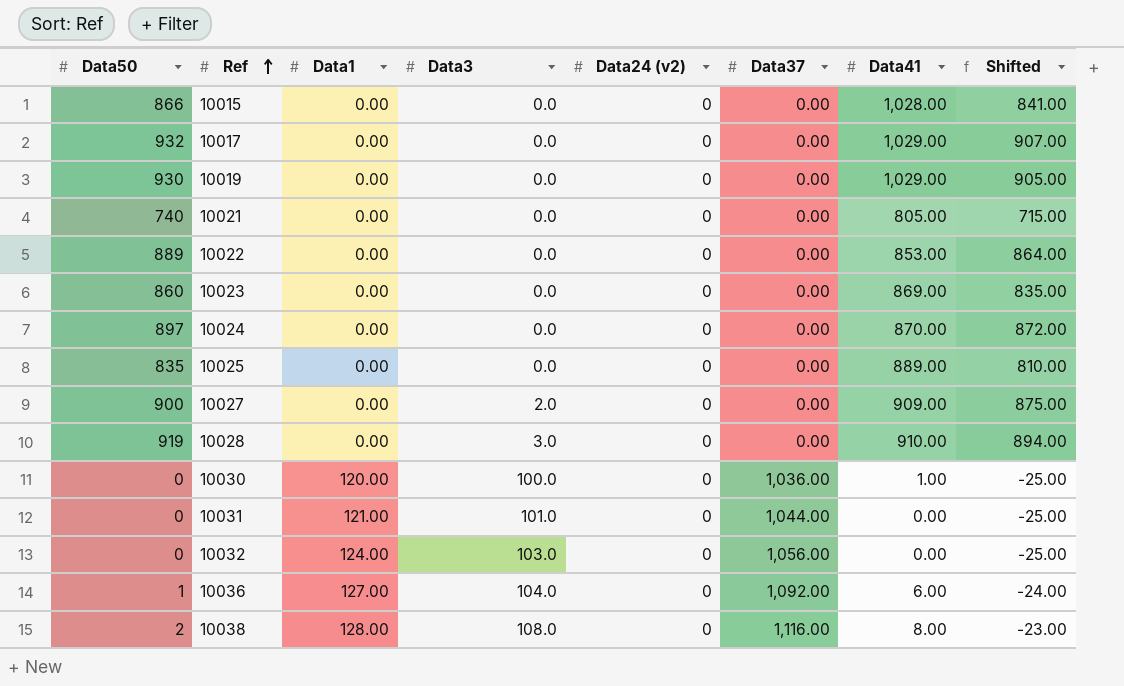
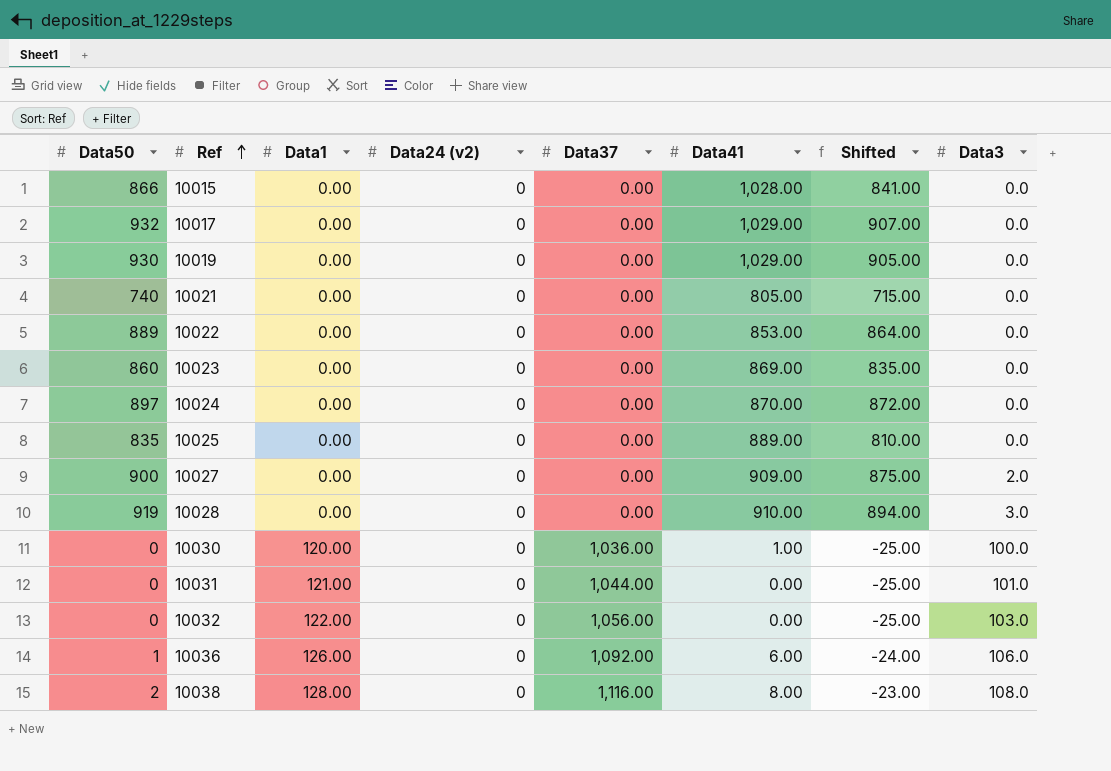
column Data3 | position: 4 -> 8
10032 | Data1: 124.00 -> 122.00
10036 | Data1: 127.00 -> 126.00
10036 | Data3: 104.0 -> 106.0

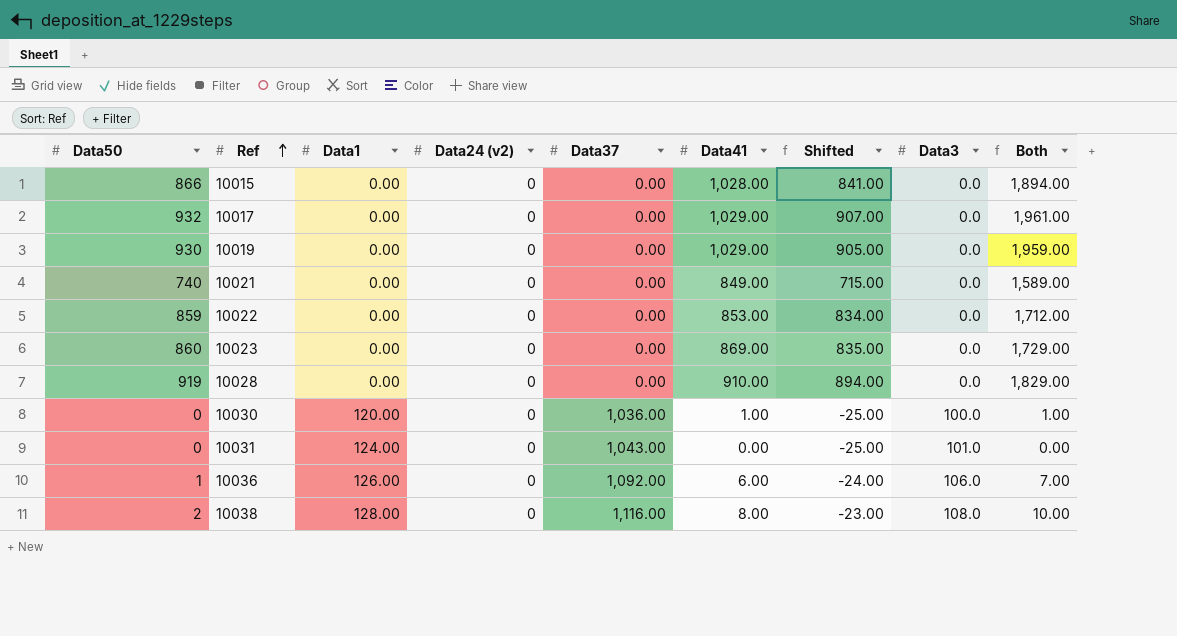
column Both | formula: none -> [Data50] + [Data41]
row 10024: 897 | 0.00 | 0 | 0.00 | 870.00 | 872.00 | 0.0 -> none
row 10025: 835 | 0.00 | 0 | 0.00 | 889.00 | 810.00 | 0.0 -> none
row 10027: 900 | 0.00 | 0 | 0.00 | 909.00 | 875.00 | 2.0 -> none
row 10032: 0 | 122.00 | 0 | 1,056.00 | 0.00 | -25.00 | 103.0 -> none
10021 | Data41: 805.00 -> 849.00
10022 | Data50: 889 -> 859
10022 | Shifted: 864.00 -> 834.00
10028 | Data3: 3.0 -> 0.0
10031 | Data1: 121.00 -> 124.00
10031 | Data37: 1,044.00 -> 1,043.00

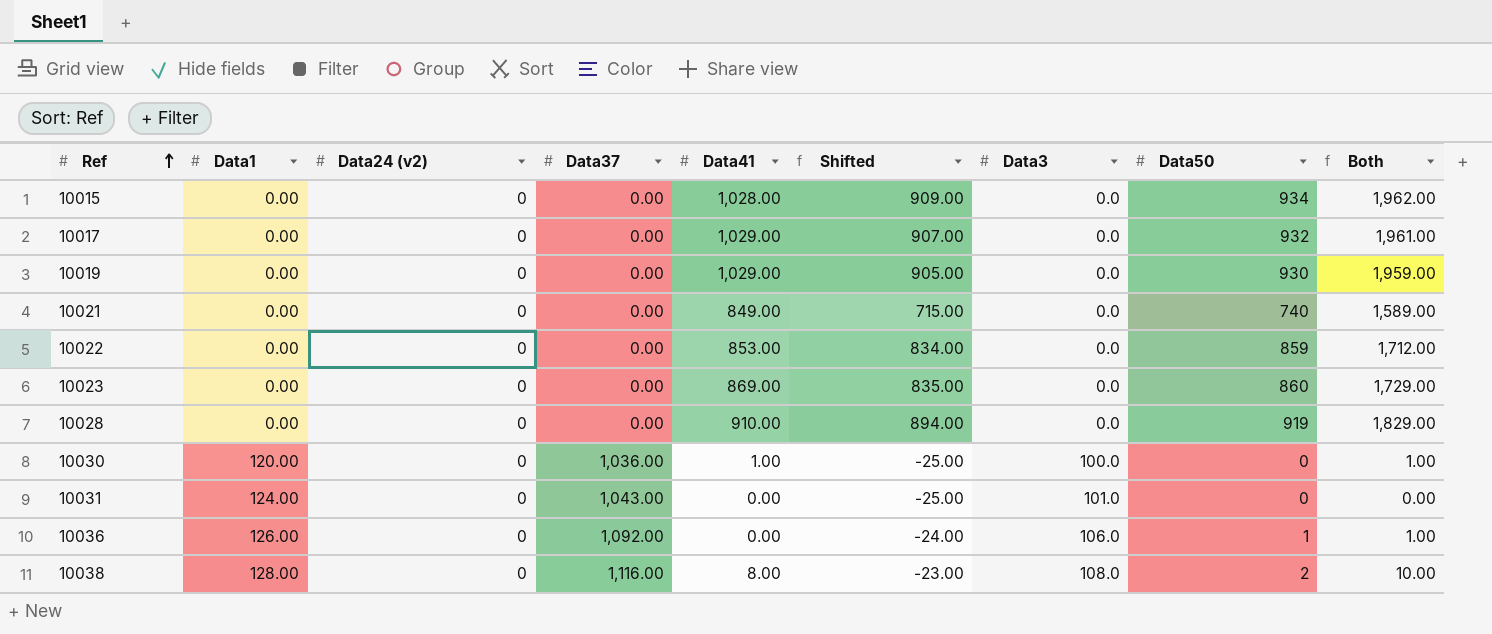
column Data50 | position: 1 -> 8
10015 | Shifted: 841.00 -> 909.00
10015 | Data50: 866 -> 934
10015 | Both: 1,894.00 -> 1,962.00
10036 | Data41: 6.00 -> 0.00
10036 | Both: 7.00 -> 1.00

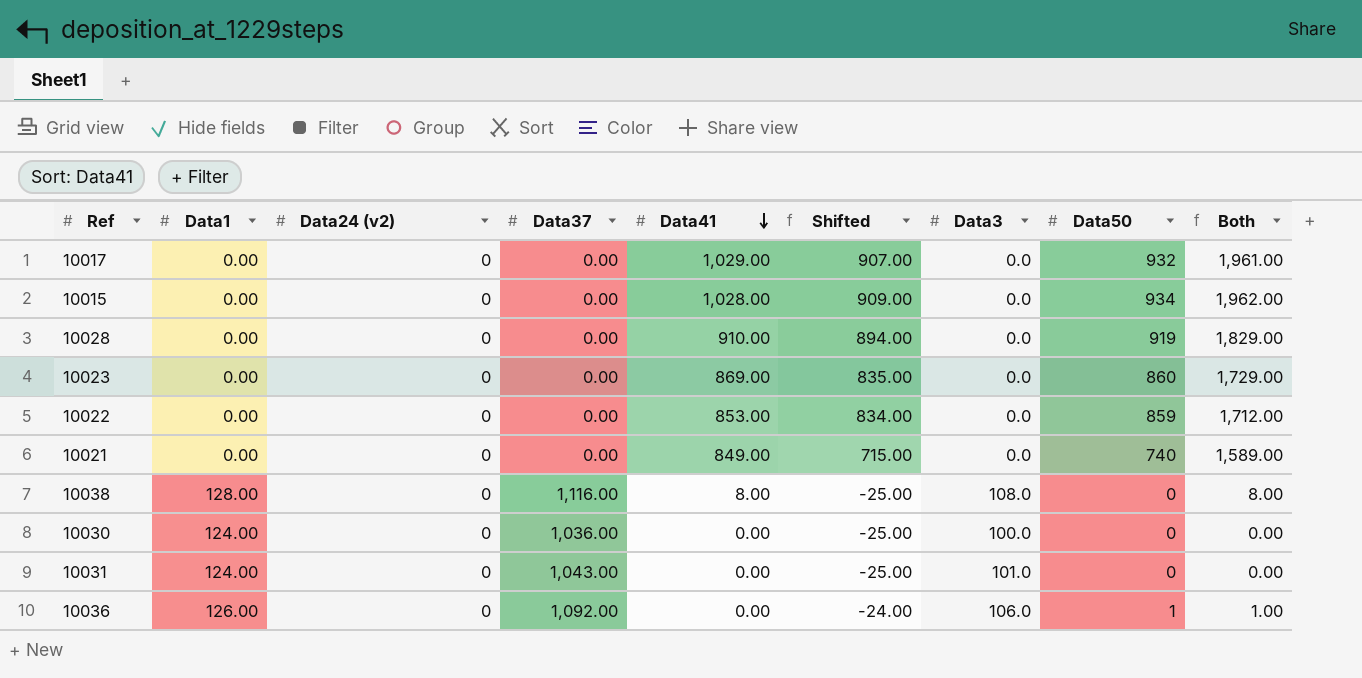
row order: Ref ascending -> Data41 descending
row 10019: 0.00 | 0 | 0.00 | 1,029.00 | 905.00 | 0.0 | 930 | 1,959.00 -> none
10038 | Shifted: -23.00 -> -25.00
10038 | Data50: 2 -> 0
10038 | Both: 10.00 -> 8.00
10030 | Data1: 120.00 -> 124.00
10030 | Data41: 1.00 -> 0.00
10030 | Both: 1.00 -> 0.00

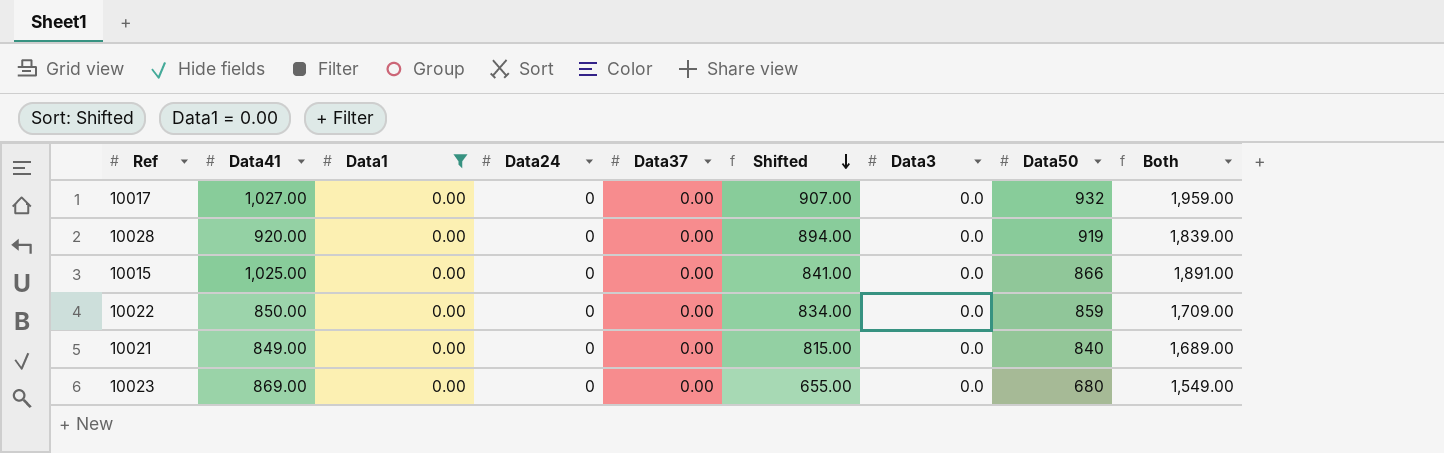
filter: none -> Data1 = 0.00
row order: Data41 descending -> Shifted descending
column Data41 | position: 5 -> 2
column name: Data24 (v2) -> Data24
10017 | Data41: 1,029.00 -> 1,027.00
10017 | Both: 1,961.00 -> 1,959.00
10028 | Data41: 910.00 -> 920.00
10028 | Both: 1,829.00 -> 1,839.00
10015 | Data41: 1,028.00 -> 1,025.00
10015 | Shifted: 909.00 -> 841.00
10015 | Data50: 934 -> 866
10015 | Both: 1,962.00 -> 1,891.00
10022 | Data41: 853.00 -> 850.00
10022 | Both: 1,712.00 -> 1,709.00
10021 | Shifted: 715.00 -> 815.00
10021 | Data50: 740 -> 840
10021 | Both: 1,589.00 -> 1,689.00
10023 | Shifted: 835.00 -> 655.00
10023 | Data50: 860 -> 680
10023 | Both: 1,729.00 -> 1,549.00

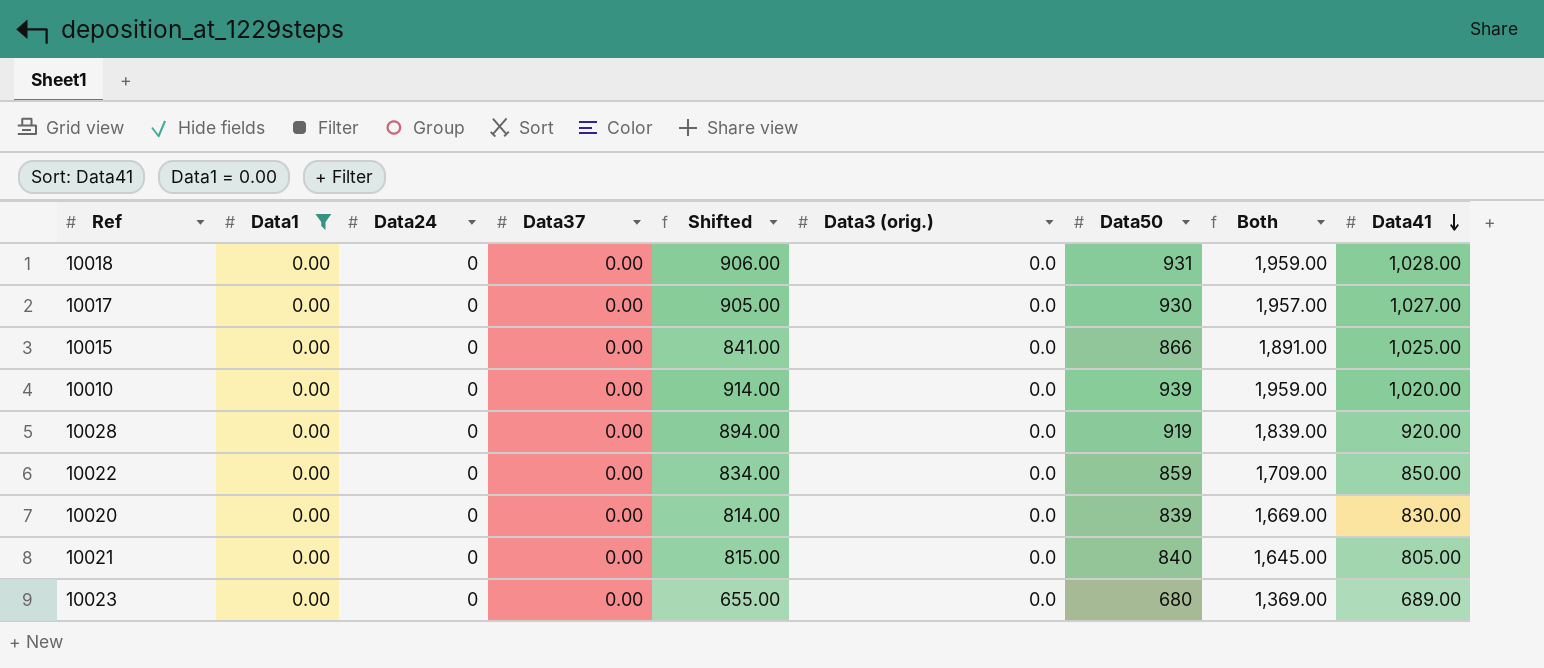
row order: Shifted descending -> Data41 descending
column name: Data3 -> Data3 (orig.)
column Data41 | position: 2 -> 9
row 10018: none -> 0.00 | 0 | 0.00 | 906.00 | 0.0 | 931 | 1,959.00 | 1,028.00
10017 | Shifted: 907.00 -> 905.00
10017 | Data50: 932 -> 930
10017 | Both: 1,959.00 -> 1,957.00
row 10010: none -> 0.00 | 0 | 0.00 | 914.00 | 0.0 | 939 | 1,959.00 | 1,020.00
row 10020: none -> 0.00 | 0 | 0.00 | 814.00 | 0.0 | 839 | 1,669.00 | 830.00
10021 | Both: 1,689.00 -> 1,645.00
10021 | Data41: 849.00 -> 805.00
10023 | Both: 1,549.00 -> 1,369.00
10023 | Data41: 869.00 -> 689.00

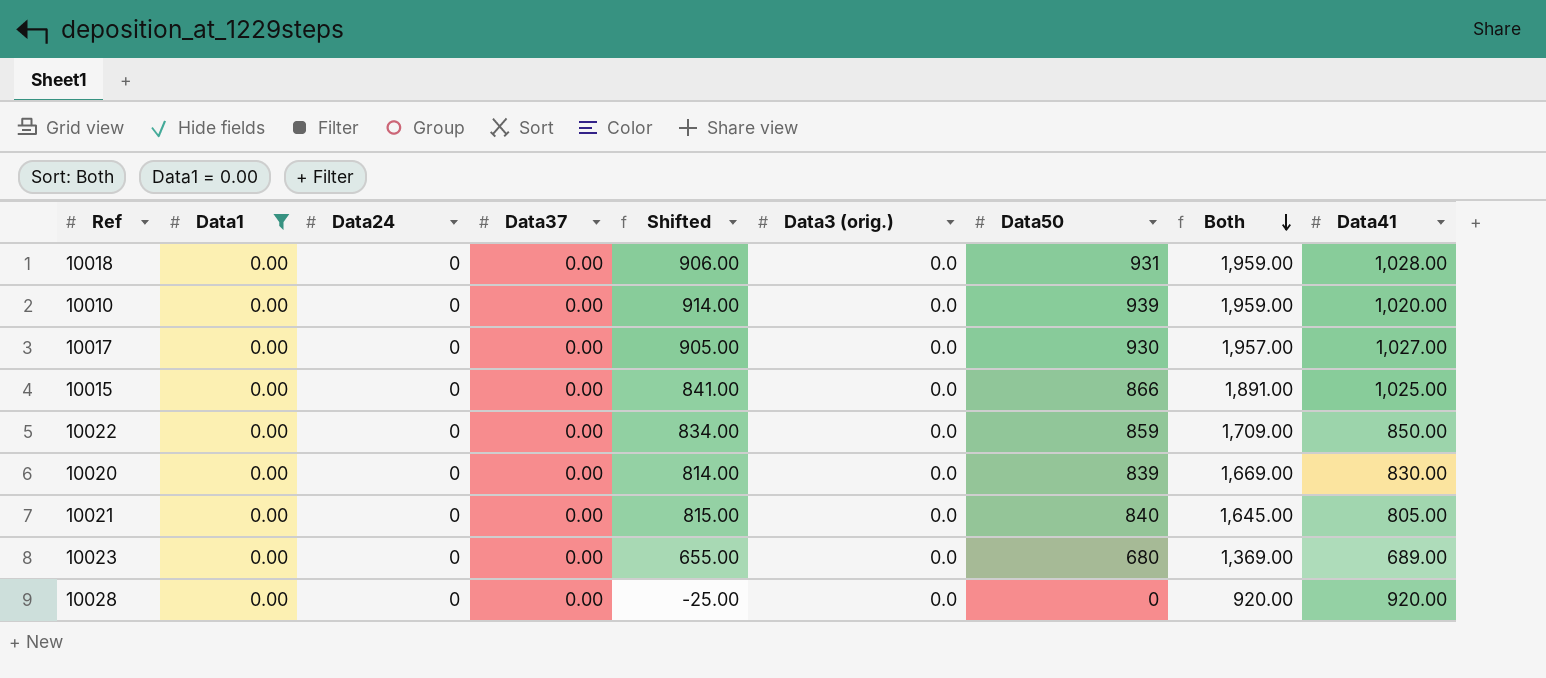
row order: Data41 descending -> Both descending
10028 | Shifted: 894.00 -> -25.00
10028 | Data50: 919 -> 0
10028 | Both: 1,839.00 -> 920.00

